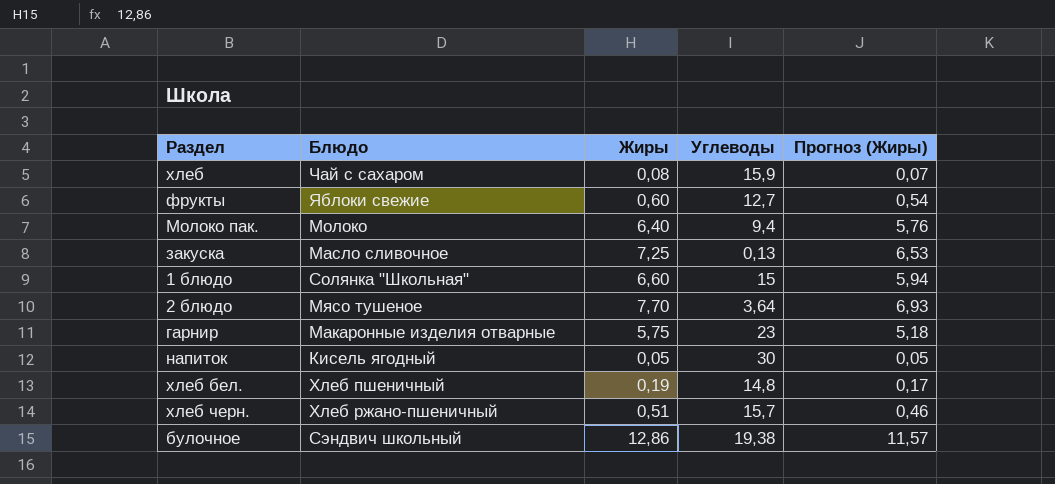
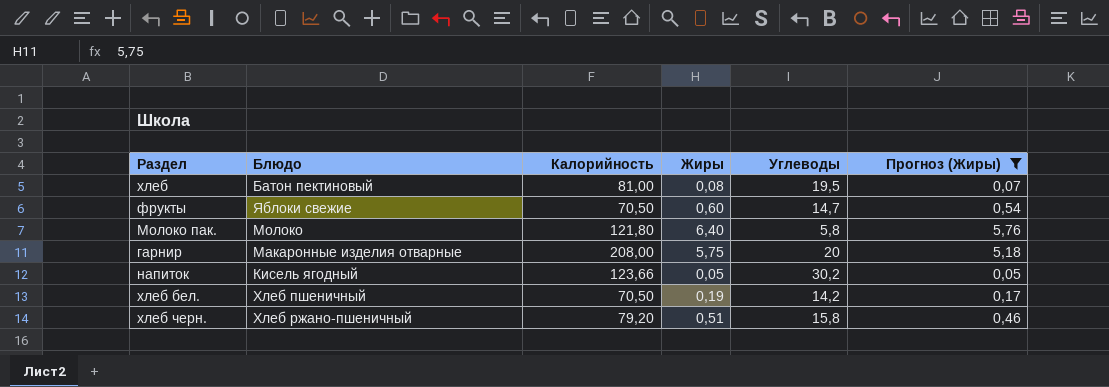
filter: none -> Прогноз (Жиры) <= 5,76
column Калорийность | position: none -> 3
хлеб | Блюдо: Чай с сахаром -> Батон пектиновый
хлеб | Углеводы: 15,9 -> 19,5
фрукты | Углеводы: 12,7 -> 14,7
Молоко пак. | Углеводы: 9,4 -> 5,8
гарнир | Углеводы: 23 -> 20
напиток | Углеводы: 30 -> 30,2
хлеб бел. | Углеводы: 14,8 -> 14,2
хлеб черн. | Углеводы: 15,7 -> 15,8

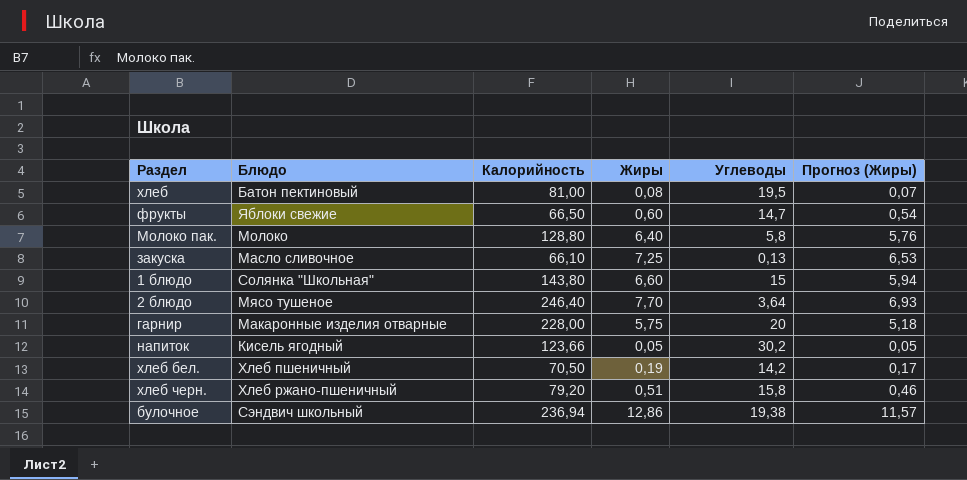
filter: Прогноз (Жиры) <= 5,76 -> none
фрукты | Калорийность: 70,50 -> 66,50
Молоко пак. | Калорийность: 121,80 -> 128,80
гарнир | Калорийность: 208,00 -> 228,00

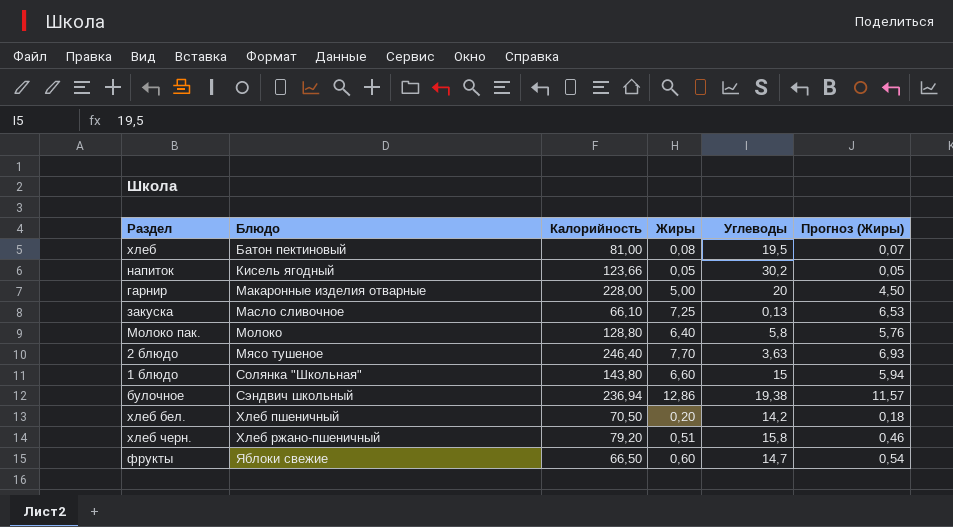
row order: none -> Блюдо ascending
гарнир | Жиры: 5,75 -> 5,00
гарнир | Прогноз (Жиры): 5,18 -> 4,50
2 блюдо | Углеводы: 3,64 -> 3,63
хлеб бел. | Жиры: 0,19 -> 0,20
хлеб бел. | Прогноз (Жиры): 0,17 -> 0,18

